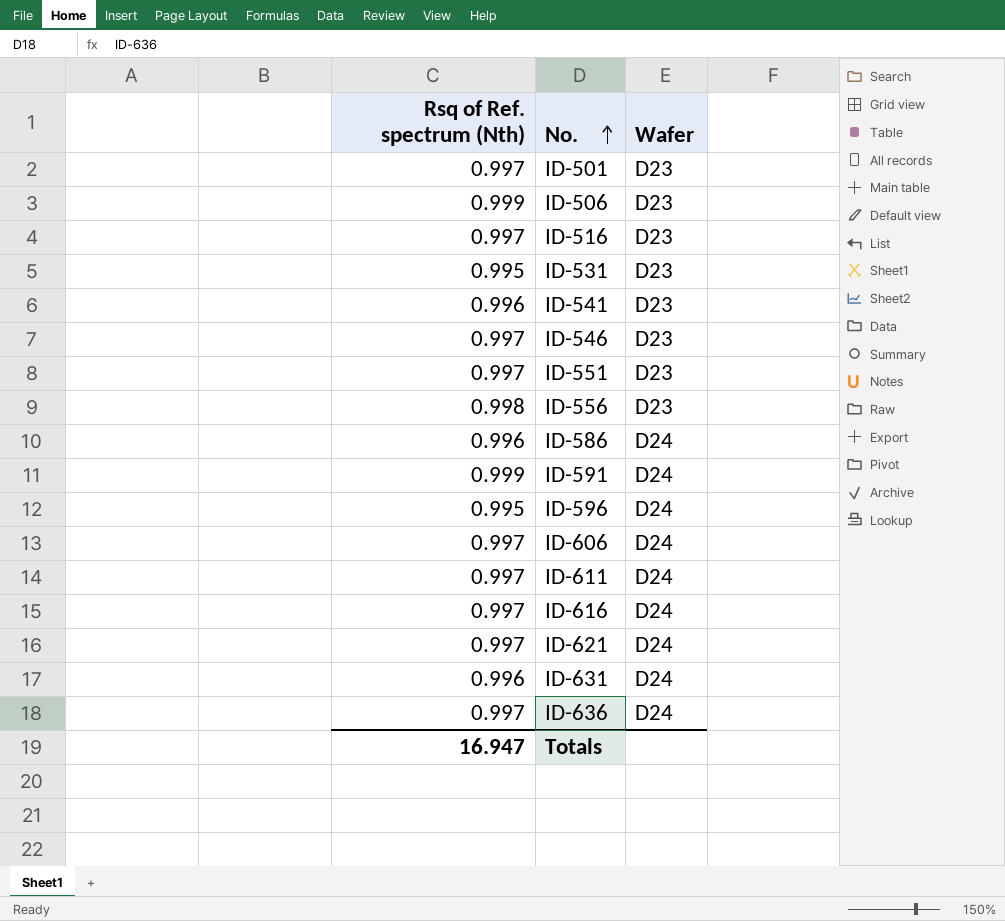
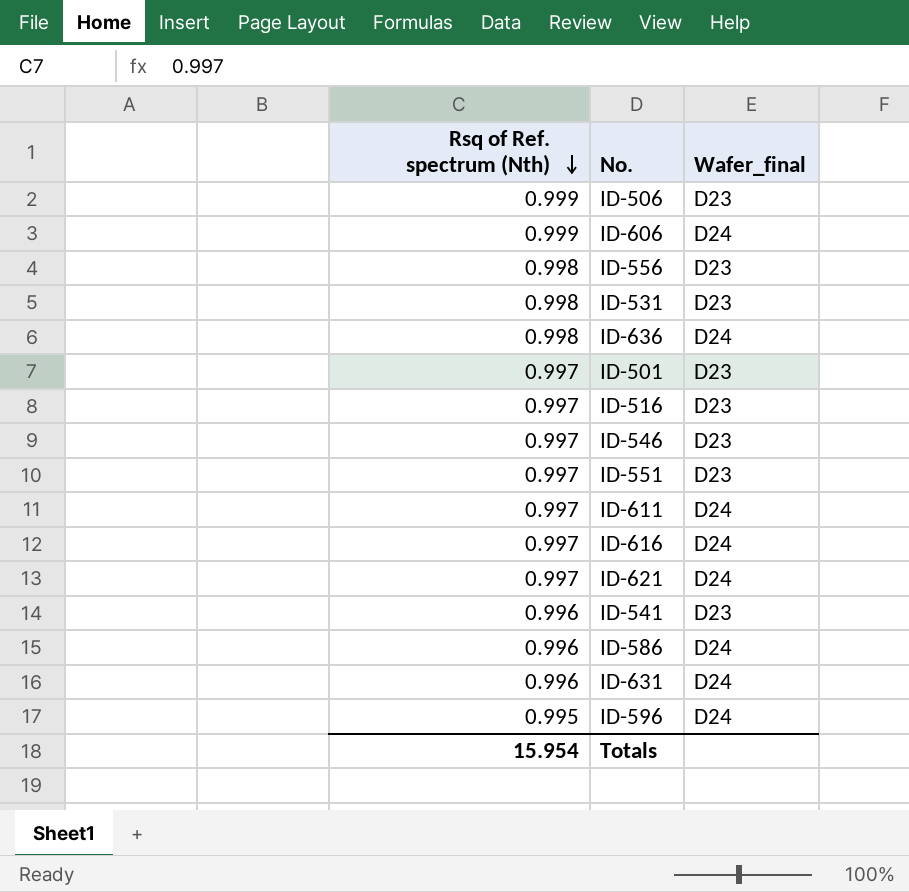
row order: No. ascending -> Rsq of Ref. spectrum (Nth) descending
column name: Wafer -> Wafer_final
row ID-591: 0.999 | D24 -> none
ID-606 | Rsq of Ref. spectrum (Nth): 0.997 -> 0.999
ID-531 | Rsq of Ref. spectrum (Nth): 0.995 -> 0.998
ID-636 | Rsq of Ref. spectrum (Nth): 0.997 -> 0.998
Totals | Rsq of Ref. spectrum (Nth): 16.947 -> 15.954

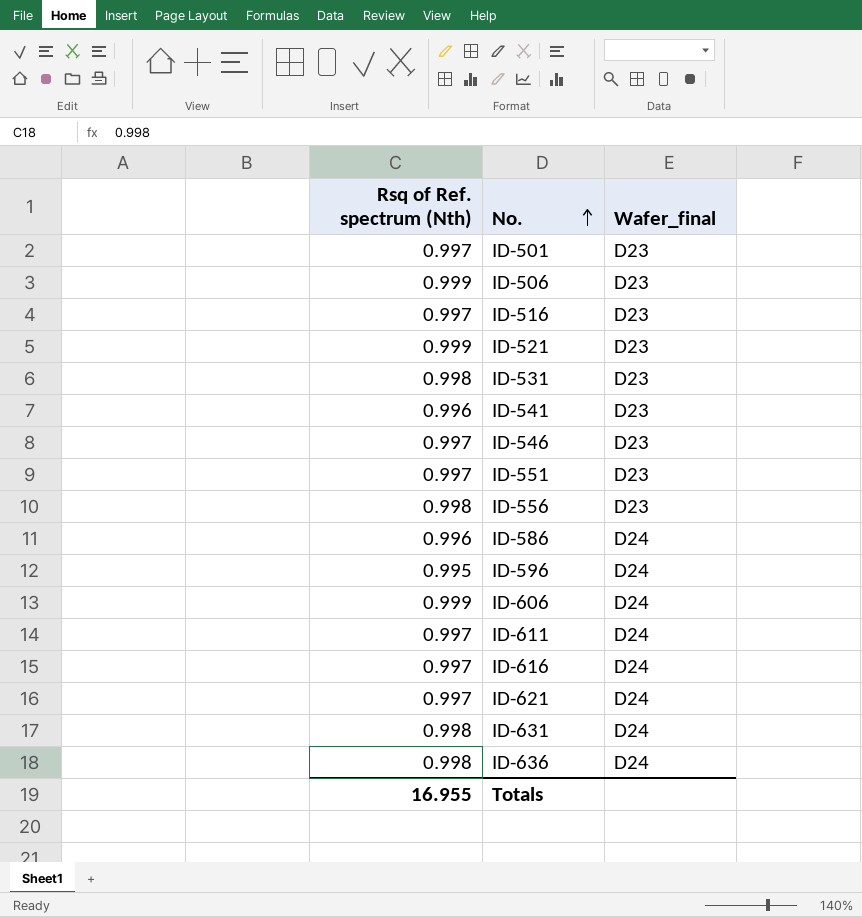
row order: Rsq of Ref. spectrum (Nth) descending -> No. ascending
row ID-521: none -> 0.999 | D23
ID-631 | Rsq of Ref. spectrum (Nth): 0.996 -> 0.998
Totals | Rsq of Ref. spectrum (Nth): 15.954 -> 16.955

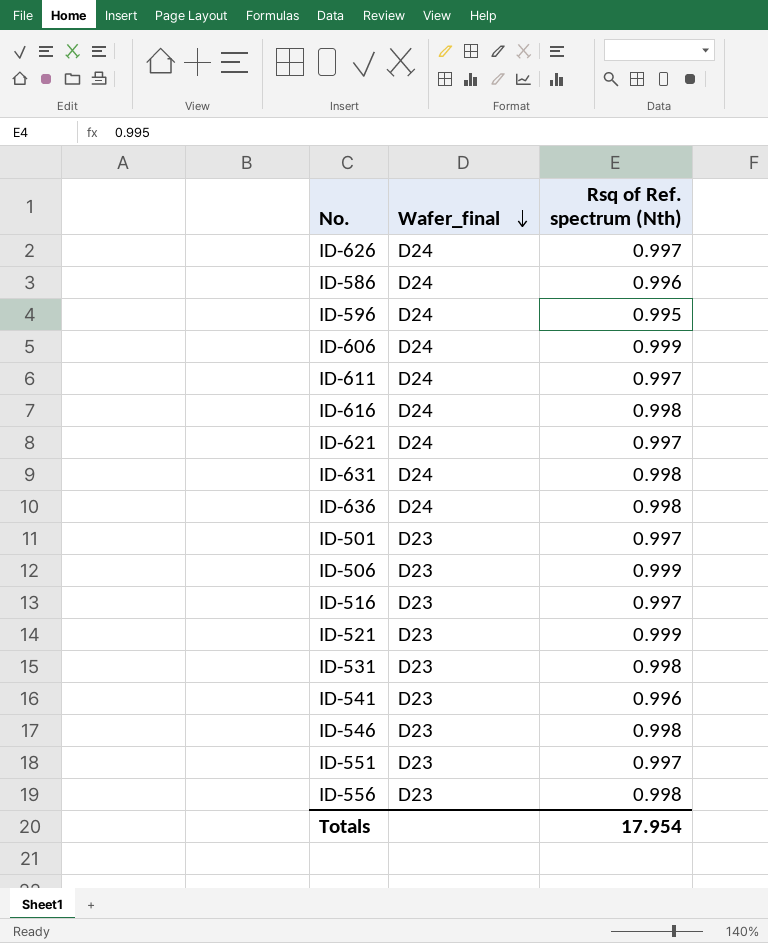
row order: No. ascending -> Wafer_final descending
column Rsq of Ref. spectrum (Nth) | position: 1 -> 3
row ID-626: none -> D24 | 0.997
ID-616 | Rsq of Ref. spectrum (Nth): 0.997 -> 0.998
ID-546 | Rsq of Ref. spectrum (Nth): 0.997 -> 0.998
Totals | Rsq of Ref. spectrum (Nth): 16.955 -> 17.954

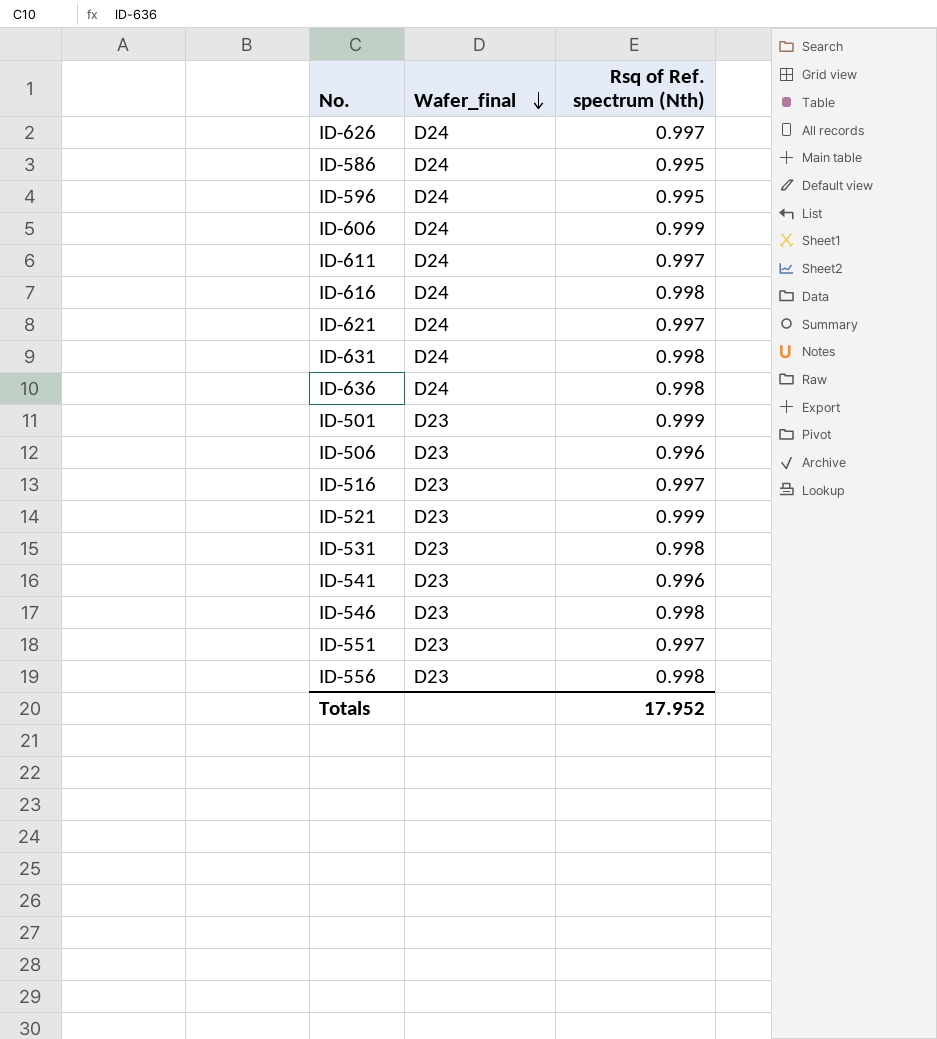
ID-586 | Rsq of Ref. spectrum (Nth): 0.996 -> 0.995
ID-501 | Rsq of Ref. spectrum (Nth): 0.997 -> 0.999
ID-506 | Rsq of Ref. spectrum (Nth): 0.999 -> 0.996
Totals | Rsq of Ref. spectrum (Nth): 17.954 -> 17.952

